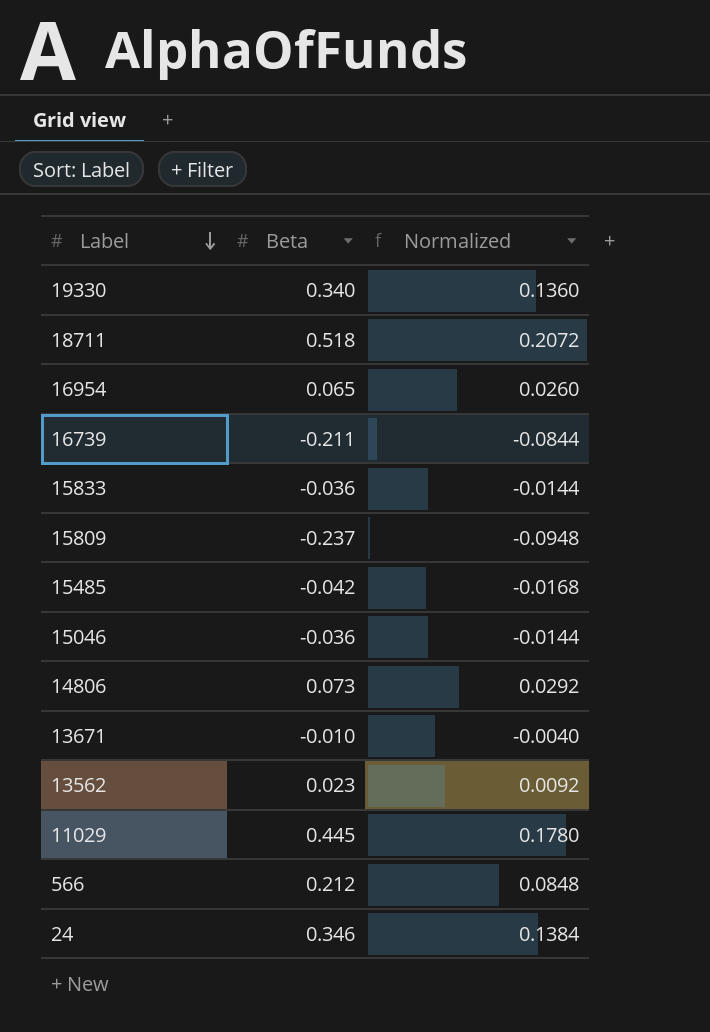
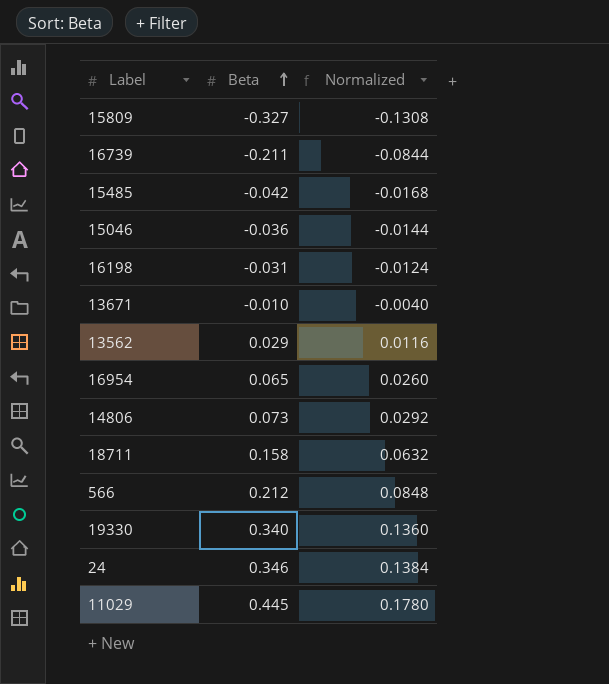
row order: Label descending -> Beta ascending
row 15833: -0.036 | -0.0144 -> none
15809 | Beta: -0.237 -> -0.327
15809 | Normalized: -0.0948 -> -0.1308
row 16198: none -> -0.031 | -0.0124
13562 | Beta: 0.023 -> 0.029
13562 | Normalized: 0.0092 -> 0.0116
18711 | Beta: 0.518 -> 0.158
18711 | Normalized: 0.2072 -> 0.0632

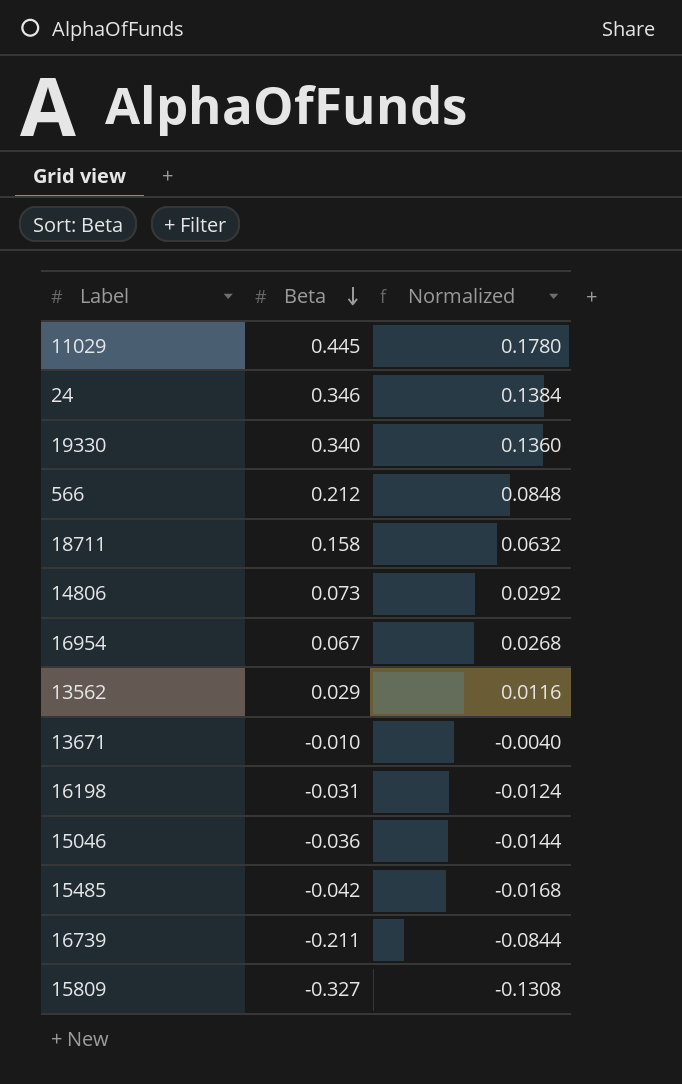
row order: Beta ascending -> Beta descending
16954 | Beta: 0.065 -> 0.067
16954 | Normalized: 0.0260 -> 0.0268

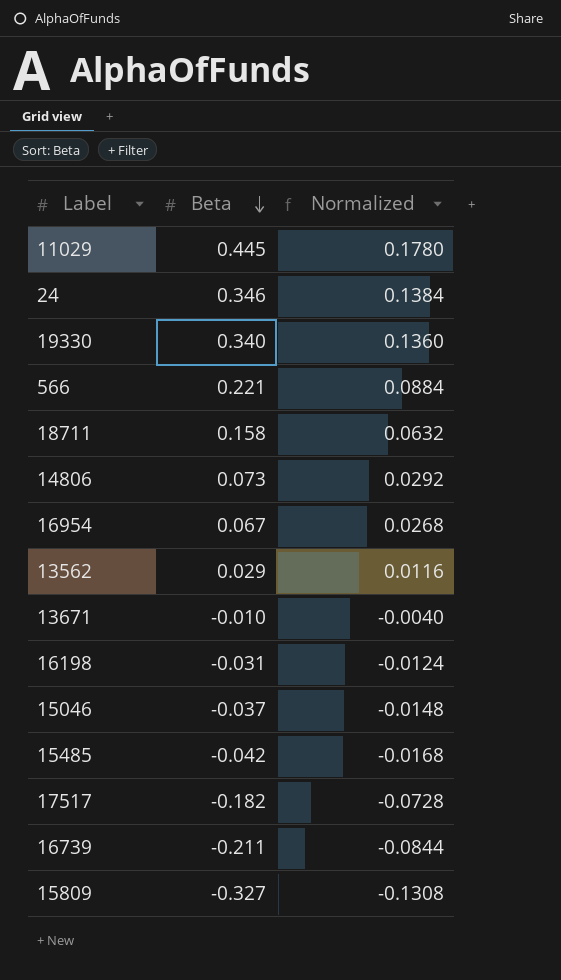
566 | Beta: 0.212 -> 0.221
566 | Normalized: 0.0848 -> 0.0884
15046 | Beta: -0.036 -> -0.037
15046 | Normalized: -0.0144 -> -0.0148
row 17517: none -> -0.182 | -0.0728

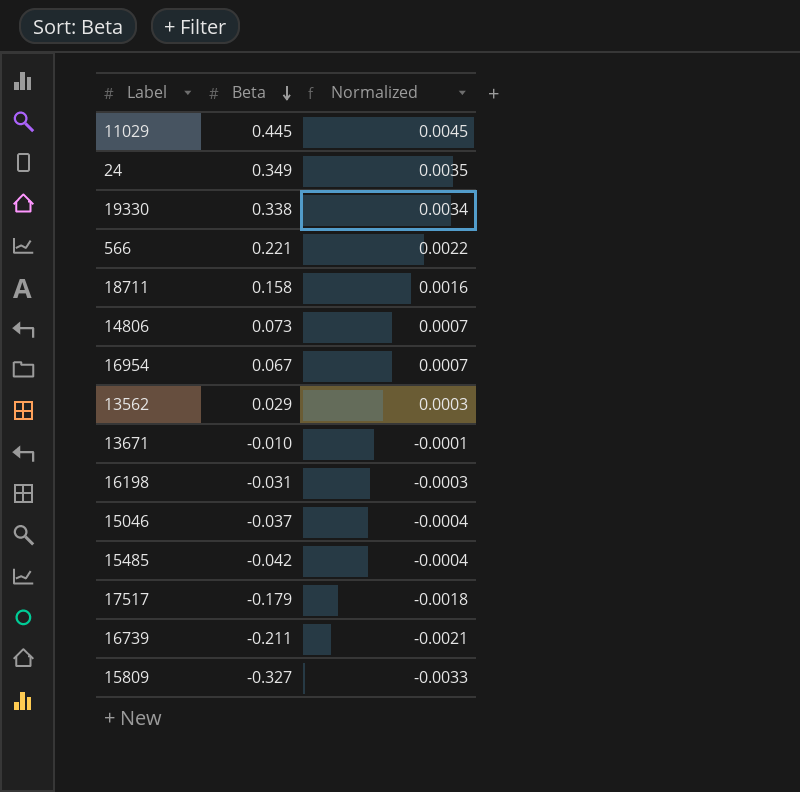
column Normalized | formula: [Beta] * 0.4 -> [Beta] * 0.01
24 | Beta: 0.346 -> 0.349
19330 | Beta: 0.340 -> 0.338
17517 | Beta: -0.182 -> -0.179

